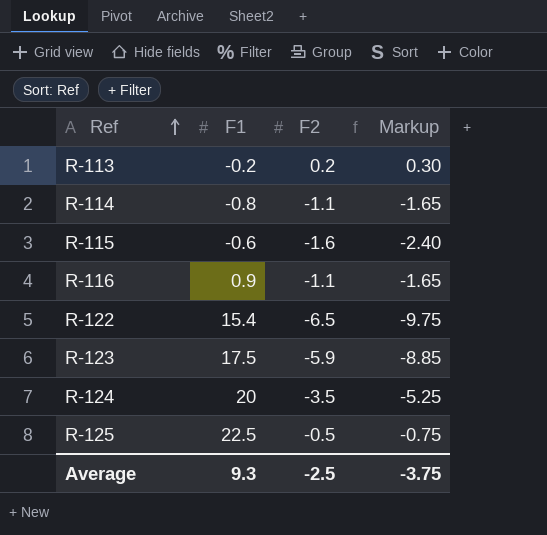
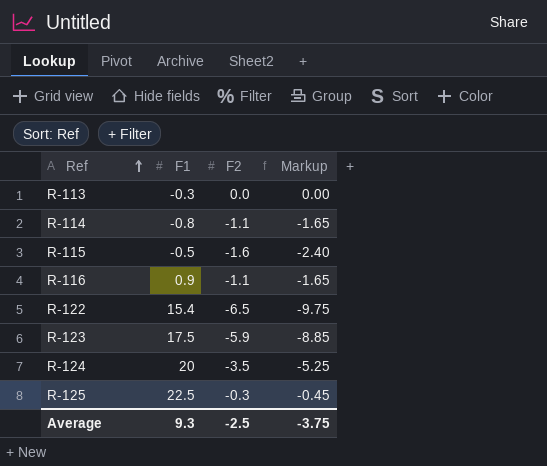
R-113 | F1: -0.2 -> -0.3
R-113 | F2: 0.2 -> 0.0
R-113 | Markup: 0.30 -> 0.00
R-115 | F1: -0.6 -> -0.5
R-125 | F2: -0.5 -> -0.3
R-125 | Markup: -0.75 -> -0.45

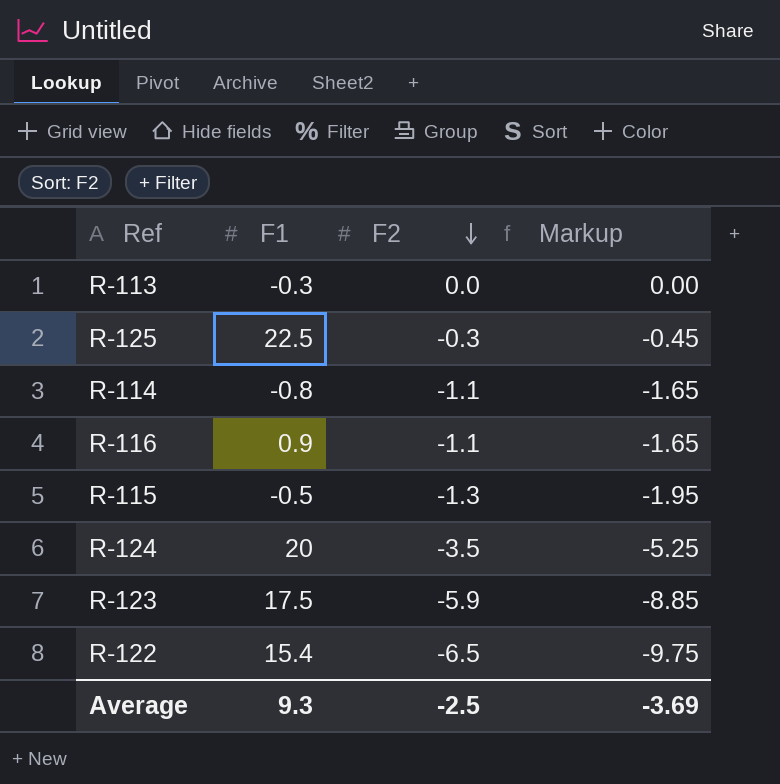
row order: Ref ascending -> F2 descending
R-115 | F2: -1.6 -> -1.3
R-115 | Markup: -2.40 -> -1.95
Average | Markup: -3.75 -> -3.69

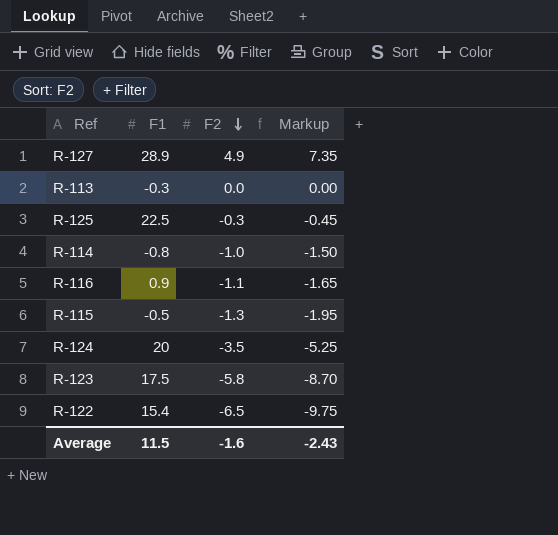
row R-127: none -> 28.9 | 4.9 | 7.35
R-114 | F2: -1.1 -> -1.0
R-114 | Markup: -1.65 -> -1.50
R-123 | F2: -5.9 -> -5.8
R-123 | Markup: -8.85 -> -8.70
Average | F1: 9.3 -> 11.5
Average | F2: -2.5 -> -1.6
Average | Markup: -3.69 -> -2.43

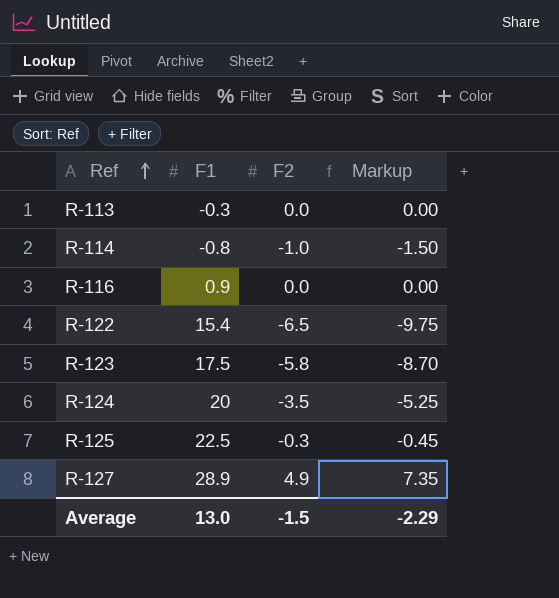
row order: F2 descending -> Ref ascending
row R-115: -0.5 | -1.3 | -1.95 -> none
R-116 | F2: -1.1 -> 0.0
R-116 | Markup: -1.65 -> 0.00
Average | F1: 11.5 -> 13.0
Average | F2: -1.6 -> -1.5
Average | Markup: -2.43 -> -2.29

